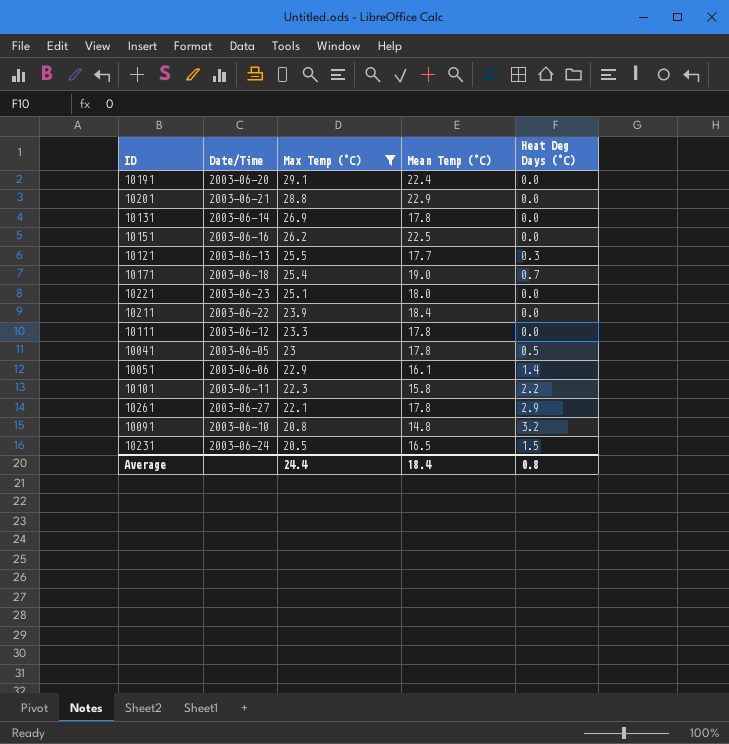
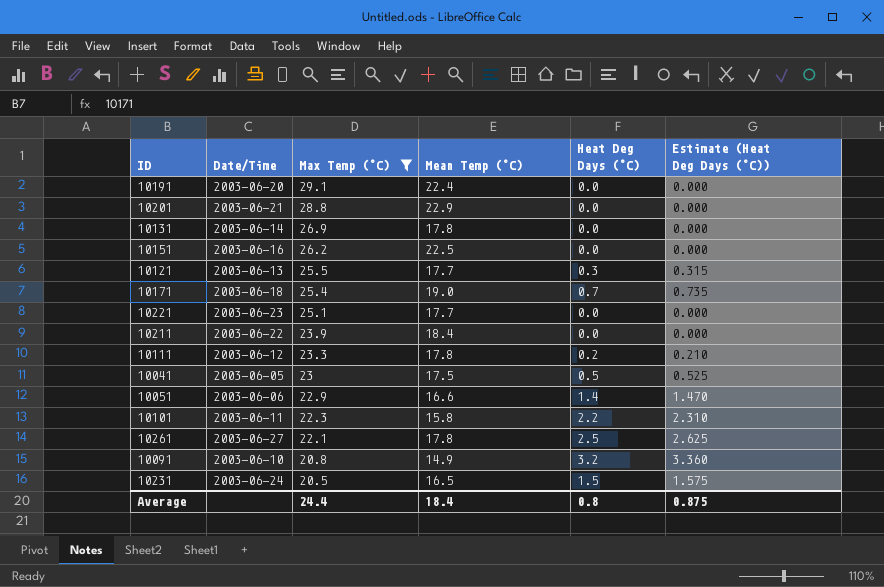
column Estimate (Heat Deg Days (°C)) | formula: none -> [Heat Deg Days (°C)] * 1.05
10221 | Mean Temp (°C): 18.0 -> 17.7
10111 | Heat Deg Days (°C): 0.0 -> 0.2
10041 | Mean Temp (°C): 17.8 -> 17.5
10051 | Mean Temp (°C): 16.1 -> 16.6
10261 | Heat Deg Days (°C): 2.9 -> 2.5
10091 | Mean Temp (°C): 14.8 -> 14.9

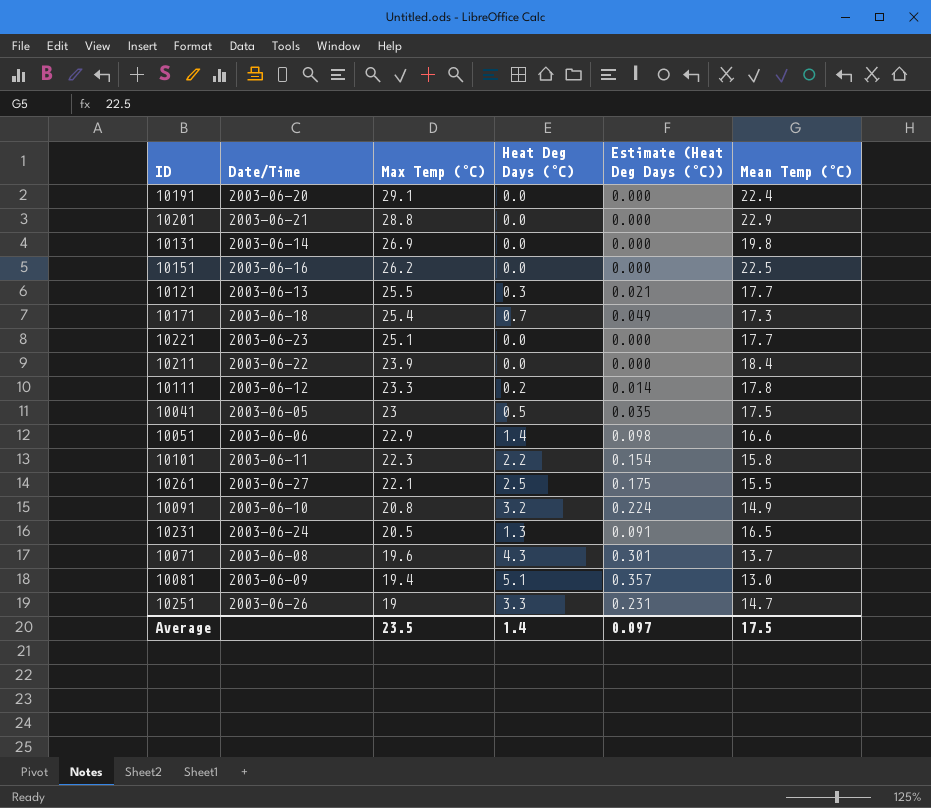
filter: Max Temp (°C) >= 20.5 -> none
column Estimate (Heat Deg Days (°C)) | formula: [Heat Deg Days (°C)] * 1.05 -> [Heat Deg Days (°C)] * 0.07
column Mean Temp (°C) | position: 4 -> 6
10131 | Mean Temp (°C): 17.8 -> 19.8
10171 | Mean Temp (°C): 19.0 -> 17.3
10261 | Mean Temp (°C): 17.8 -> 15.5
10231 | Heat Deg Days (°C): 1.5 -> 1.3
Average | Max Temp (°C): 24.4 -> 23.5
Average | Heat Deg Days (°C): 0.8 -> 1.4
Average | Estimate (Heat Deg Days (°C)): 0.875 -> 0.097
Average | Mean Temp (°C): 18.4 -> 17.5

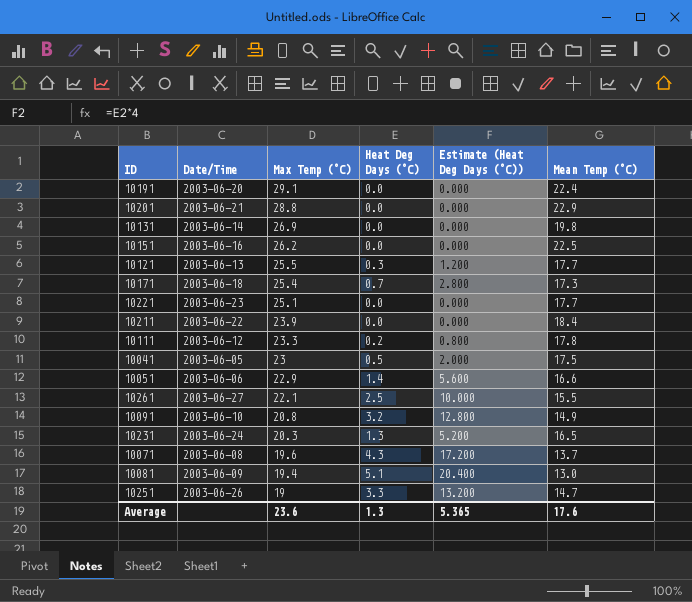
column Estimate (Heat Deg Days (°C)) | formula: [Heat Deg Days (°C)] * 0.07 -> [Heat Deg Days (°C)] * 4
row 10101: 2003-06-11 | 22.3 | 2.2 | 0.154 | 15.8 -> none
10231 | Max Temp (°C): 20.5 -> 20.3
Average | Max Temp (°C): 23.5 -> 23.6
Average | Heat Deg Days (°C): 1.4 -> 1.3
Average | Estimate (Heat Deg Days (°C)): 0.097 -> 5.365
Average | Mean Temp (°C): 17.5 -> 17.6

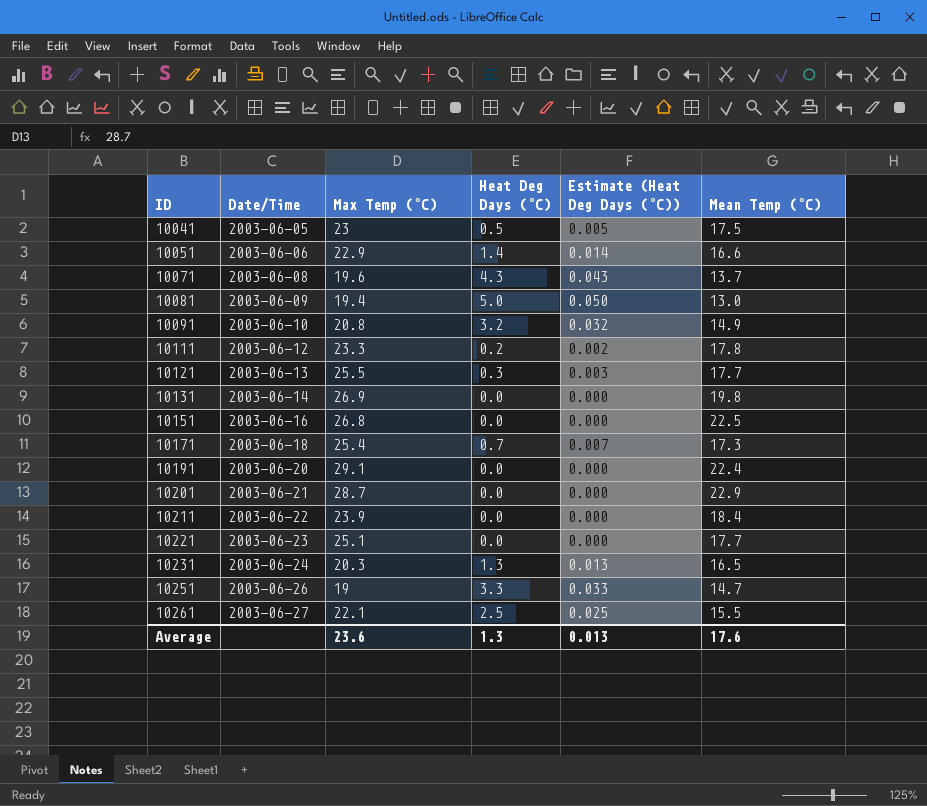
row order: Max Temp (°C) descending -> ID ascending
column Estimate (Heat Deg Days (°C)) | formula: [Heat Deg Days (°C)] * 4 -> [Heat Deg Days (°C)] * 0.01
10081 | Heat Deg Days (°C): 5.1 -> 5.0
10151 | Max Temp (°C): 26.2 -> 26.8
10201 | Max Temp (°C): 28.8 -> 28.7
Average | Estimate (Heat Deg Days (°C)): 5.365 -> 0.013

